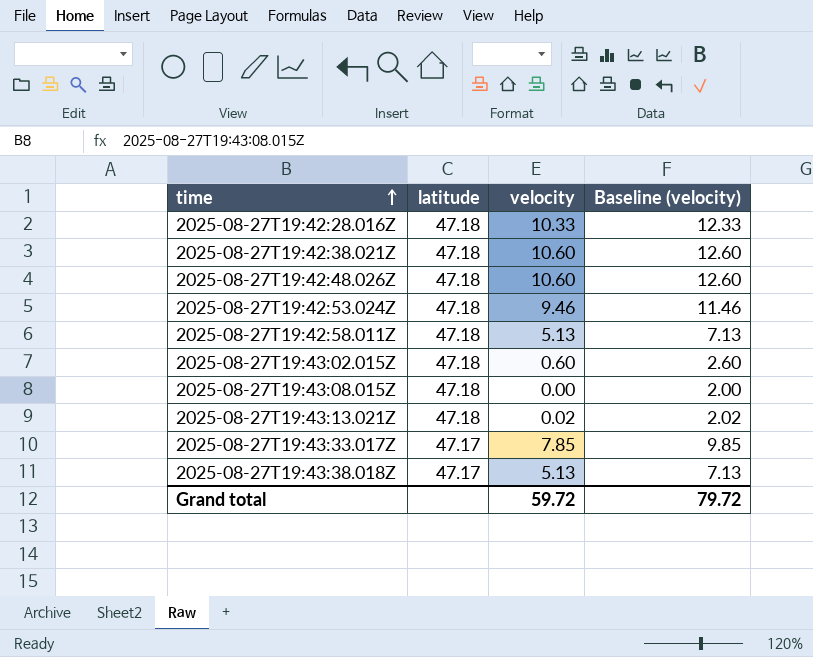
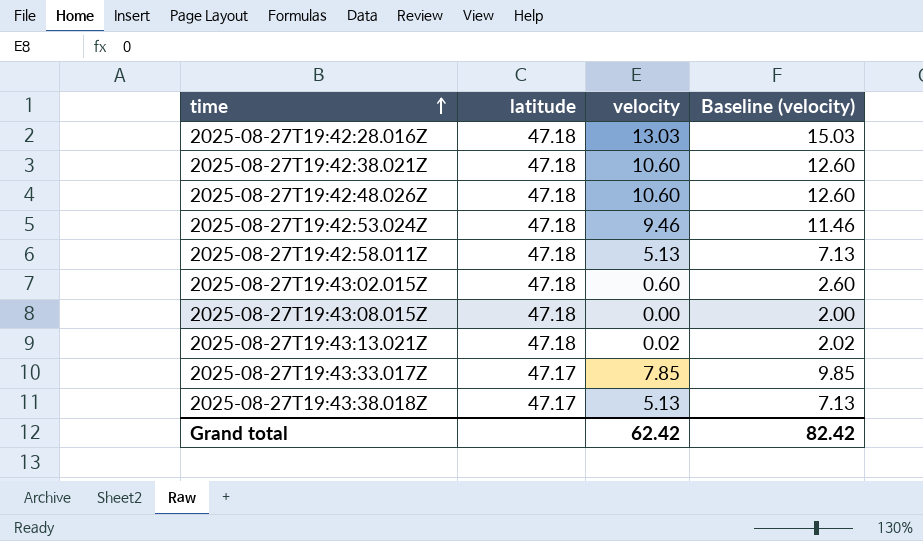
2025-08-27T19:42:28.016Z | velocity: 10.33 -> 13.03
2025-08-27T19:42:28.016Z | Baseline (velocity): 12.33 -> 15.03
Grand total | velocity: 59.72 -> 62.42
Grand total | Baseline (velocity): 79.72 -> 82.42

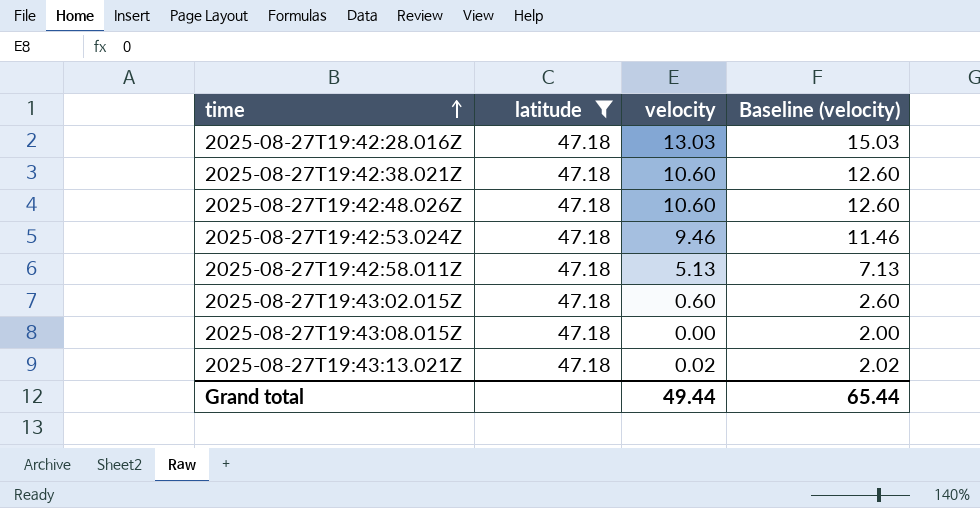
filter: none -> latitude = 47.18
Grand total | velocity: 62.42 -> 49.44
Grand total | Baseline (velocity): 82.42 -> 65.44

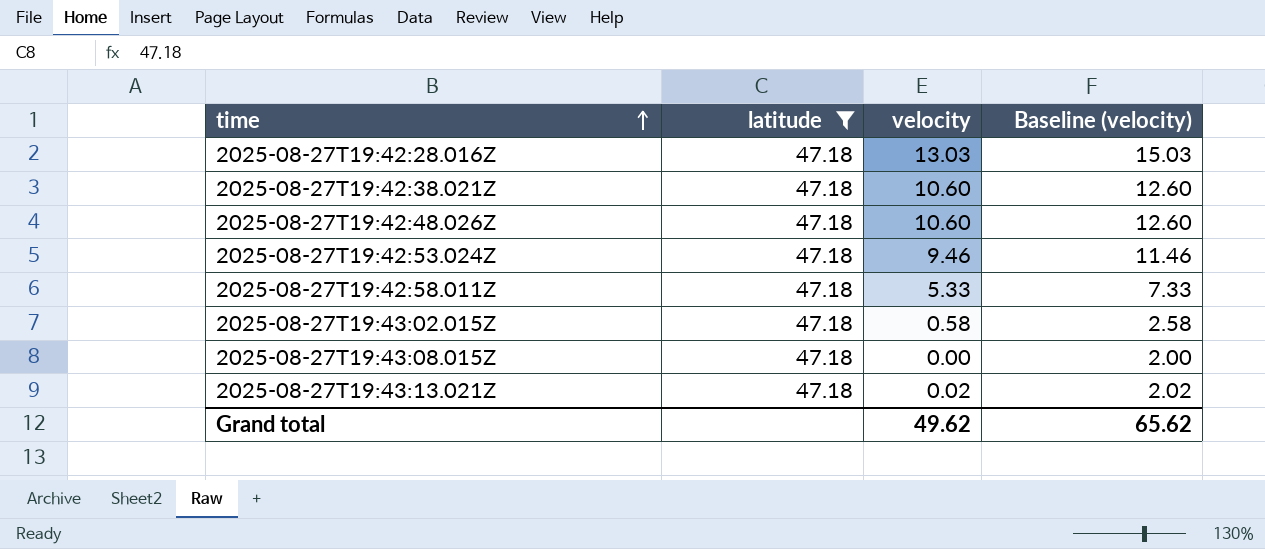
2025-08-27T19:42:58.011Z | velocity: 5.13 -> 5.33
2025-08-27T19:42:58.011Z | Baseline (velocity): 7.13 -> 7.33
2025-08-27T19:43:02.015Z | velocity: 0.60 -> 0.58
2025-08-27T19:43:02.015Z | Baseline (velocity): 2.60 -> 2.58
Grand total | velocity: 49.44 -> 49.62
Grand total | Baseline (velocity): 65.44 -> 65.62

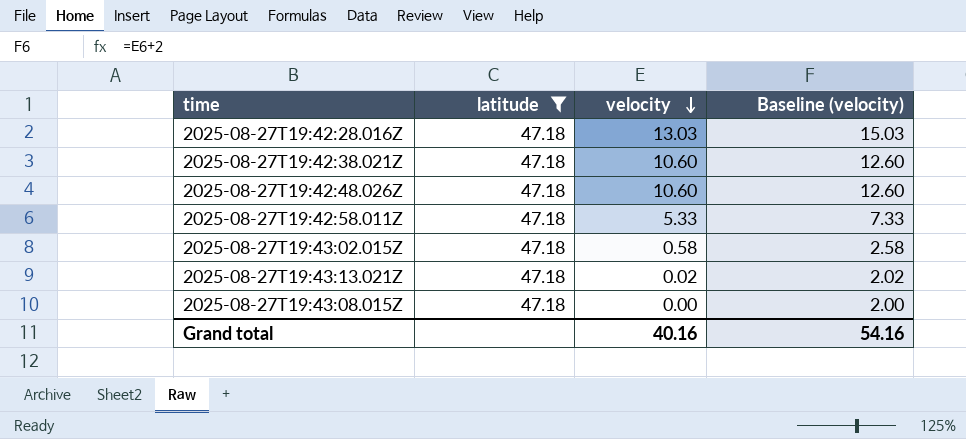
row order: time ascending -> velocity descending
row 2025-08-27T19:42:53.024Z: 47.18 | 9.46 | 11.46 -> none
Grand total | velocity: 49.62 -> 40.16
Grand total | Baseline (velocity): 65.62 -> 54.16

